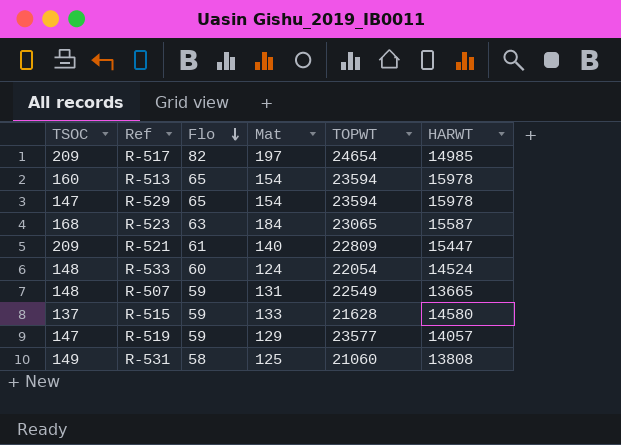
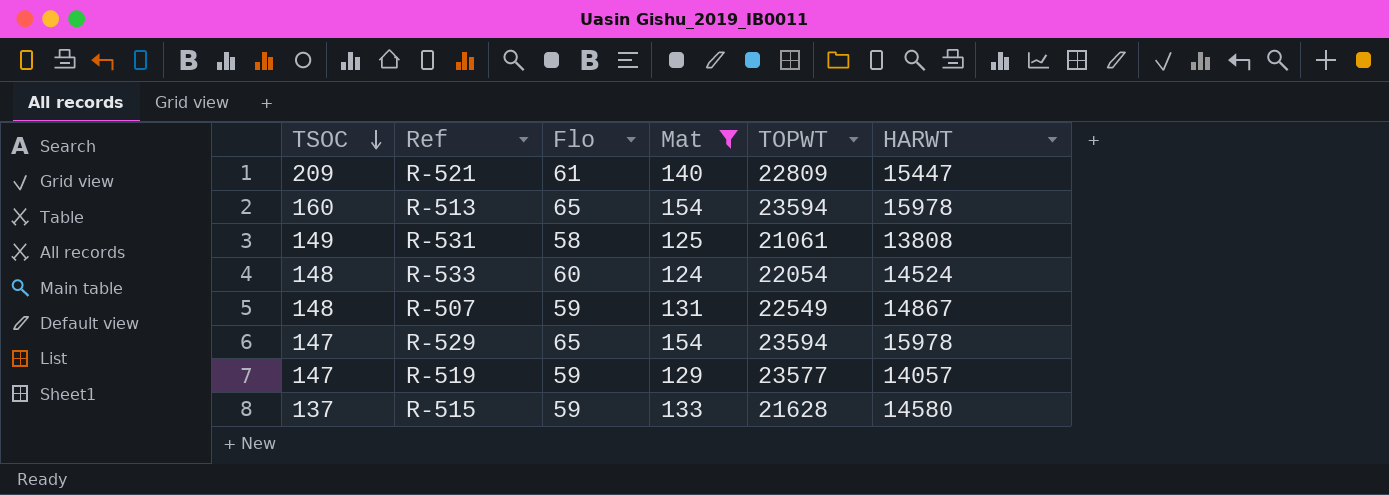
filter: none -> Mat <= 154
row order: Flo descending -> TSOC descending
R-531 | TOPWT: 21060 -> 21061
R-507 | HARWT: 13665 -> 14867

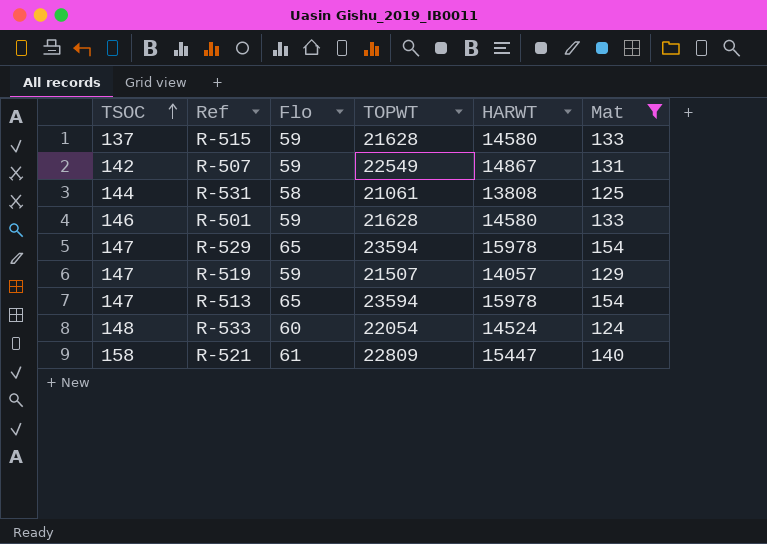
row order: TSOC descending -> TSOC ascending
column Mat | position: 4 -> 6
R-507 | TSOC: 148 -> 142
R-531 | TSOC: 149 -> 144
row R-501: none -> 146 | 59 | 21628 | 14580 | 133
R-519 | TOPWT: 23577 -> 21507
R-513 | TSOC: 160 -> 147
R-521 | TSOC: 209 -> 158

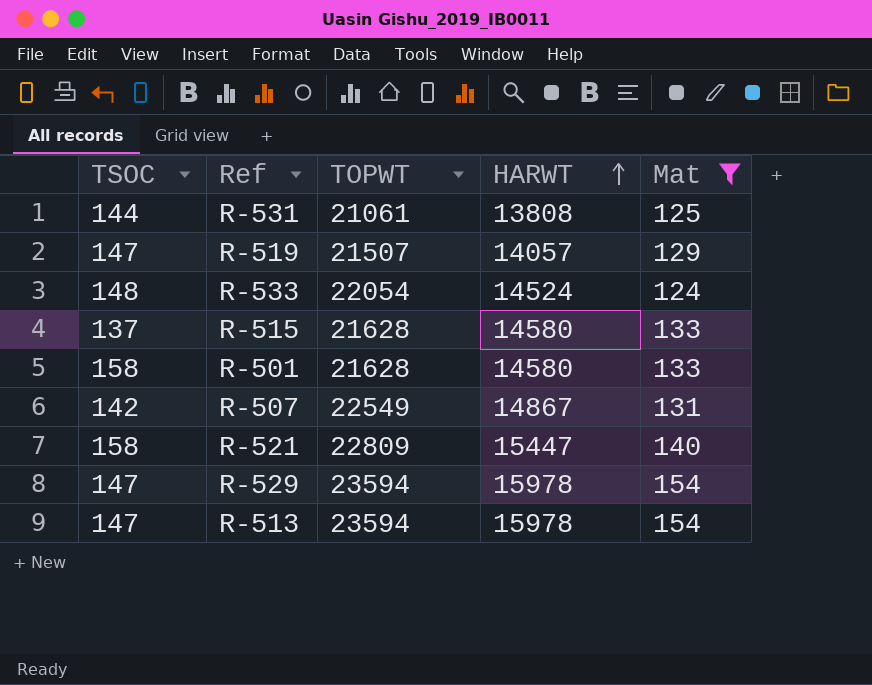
row order: TSOC ascending -> HARWT ascending
column Flo | position: 3 -> none
R-501 | TSOC: 146 -> 158

